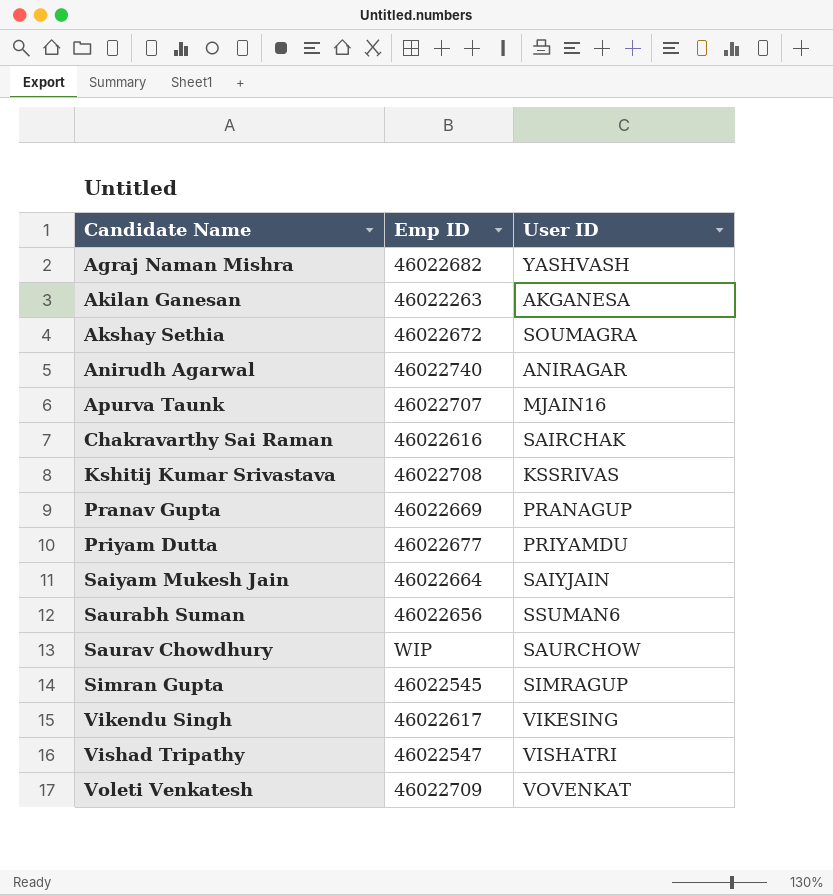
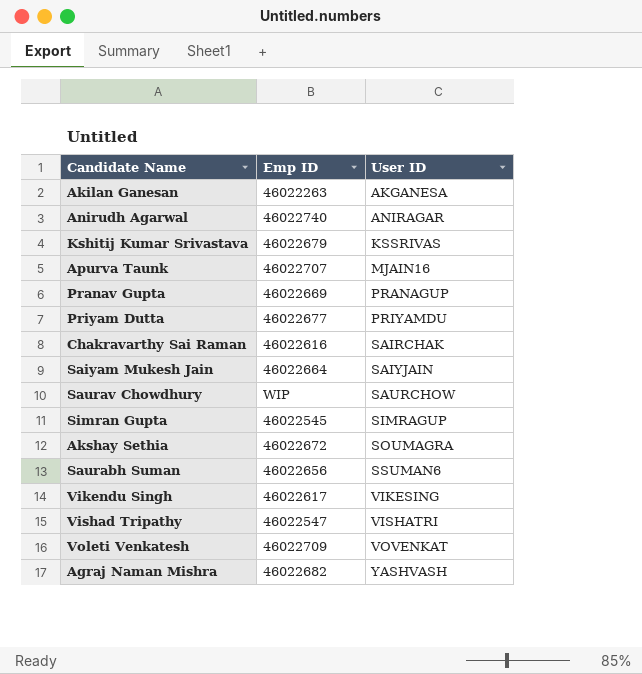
row order: Candidate Name ascending -> User ID ascending
Kshitij Kumar Srivastava | Emp ID: 46022708 -> 46022679

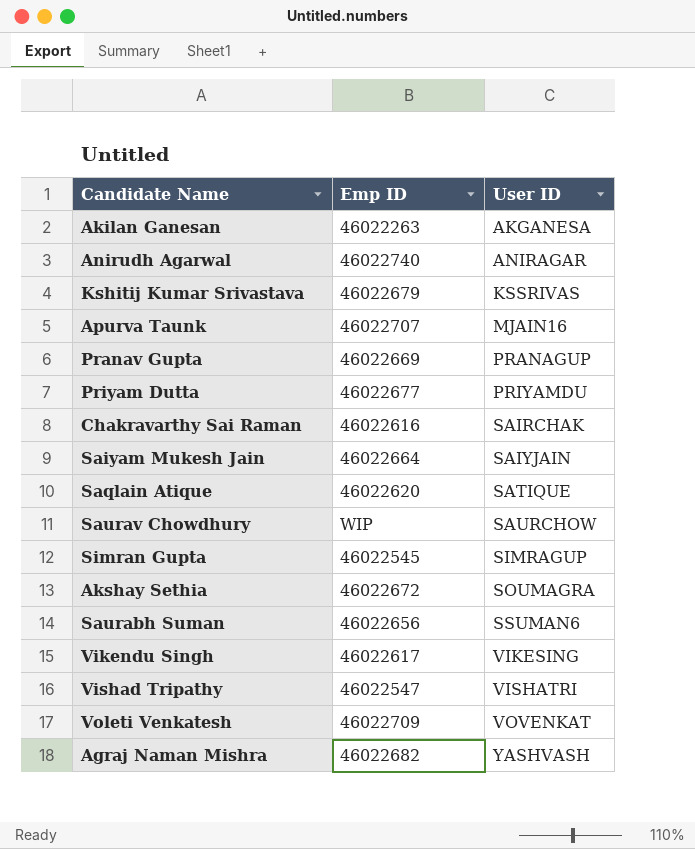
row Saqlain Atique: none -> 46022620 | SATIQUE

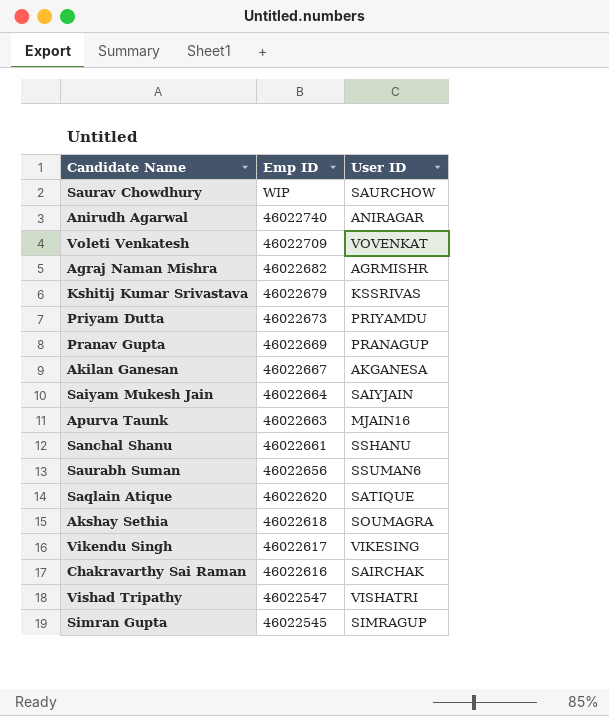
row order: User ID ascending -> Emp ID descending
Agraj Naman Mishra | User ID: YASHVASH -> AGRMISHR
Priyam Dutta | Emp ID: 46022677 -> 46022673
Akilan Ganesan | Emp ID: 46022263 -> 46022667
Apurva Taunk | Emp ID: 46022707 -> 46022663
row Sanchal Shanu: none -> 46022661 | SSHANU
Akshay Sethia | Emp ID: 46022672 -> 46022618

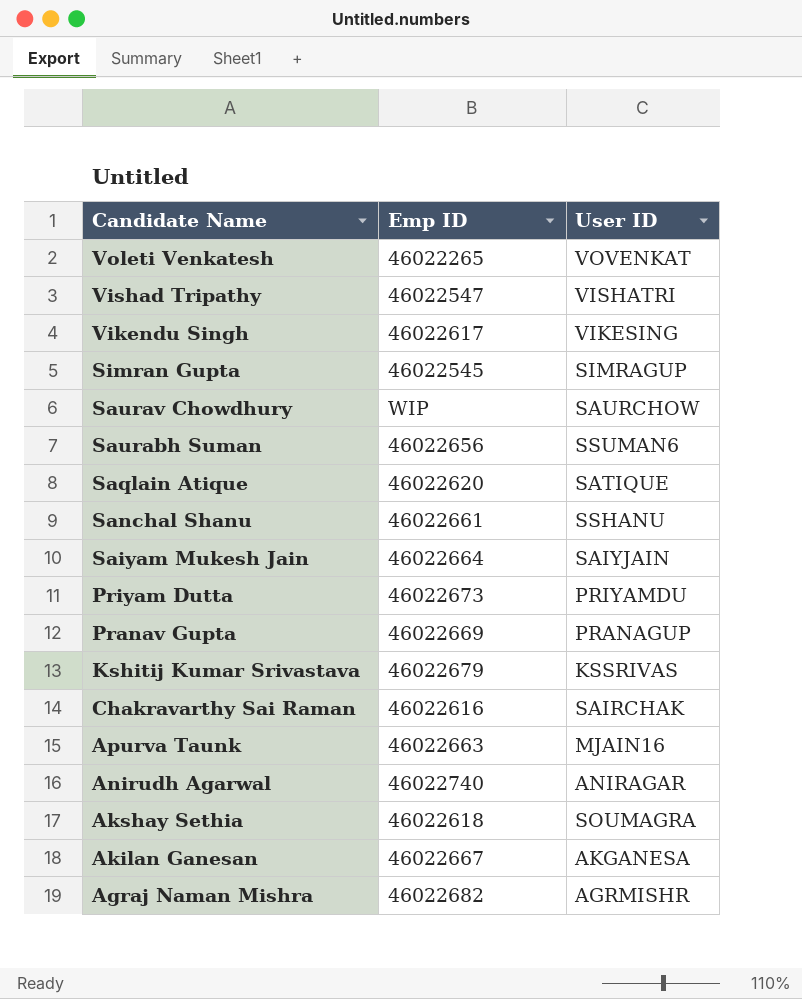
row order: Emp ID descending -> Candidate Name descending
Voleti Venkatesh | Emp ID: 46022709 -> 46022265

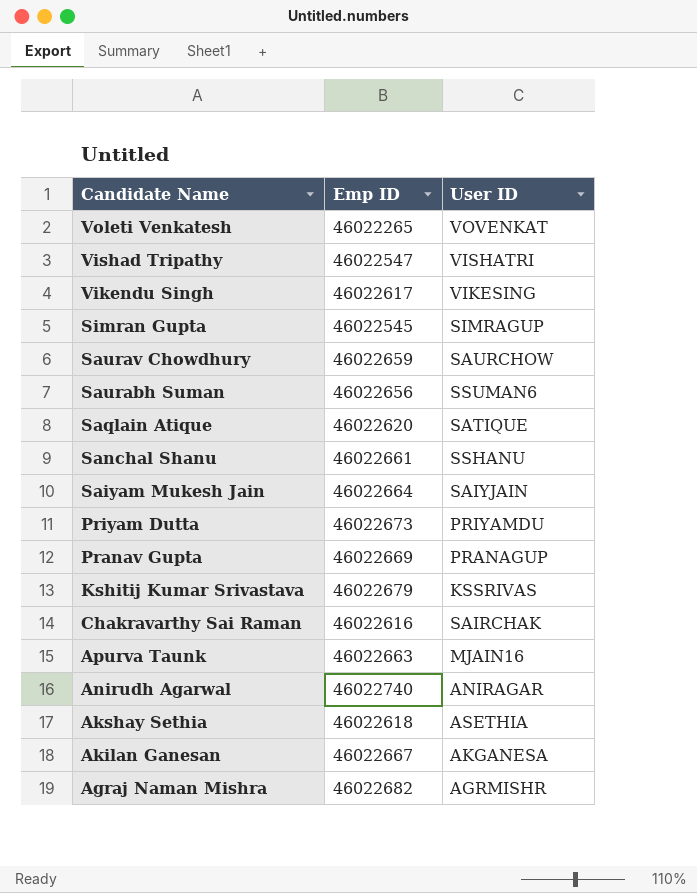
Saurav Chowdhury | Emp ID: WIP -> 46022659
Akshay Sethia | User ID: SOUMAGRA -> ASETHIA

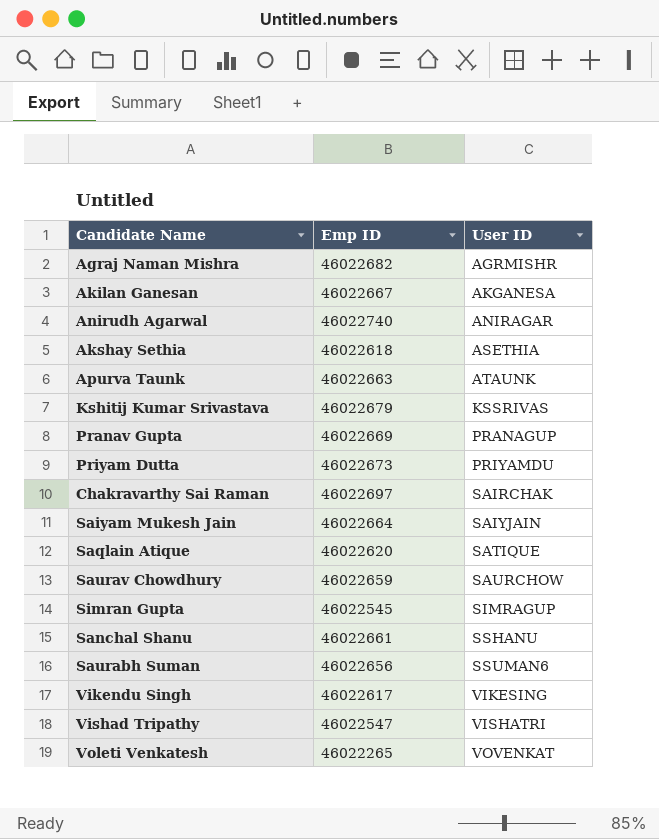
row order: Candidate Name descending -> User ID ascending
Apurva Taunk | User ID: MJAIN16 -> ATAUNK
Chakravarthy Sai Raman | Emp ID: 46022616 -> 46022697

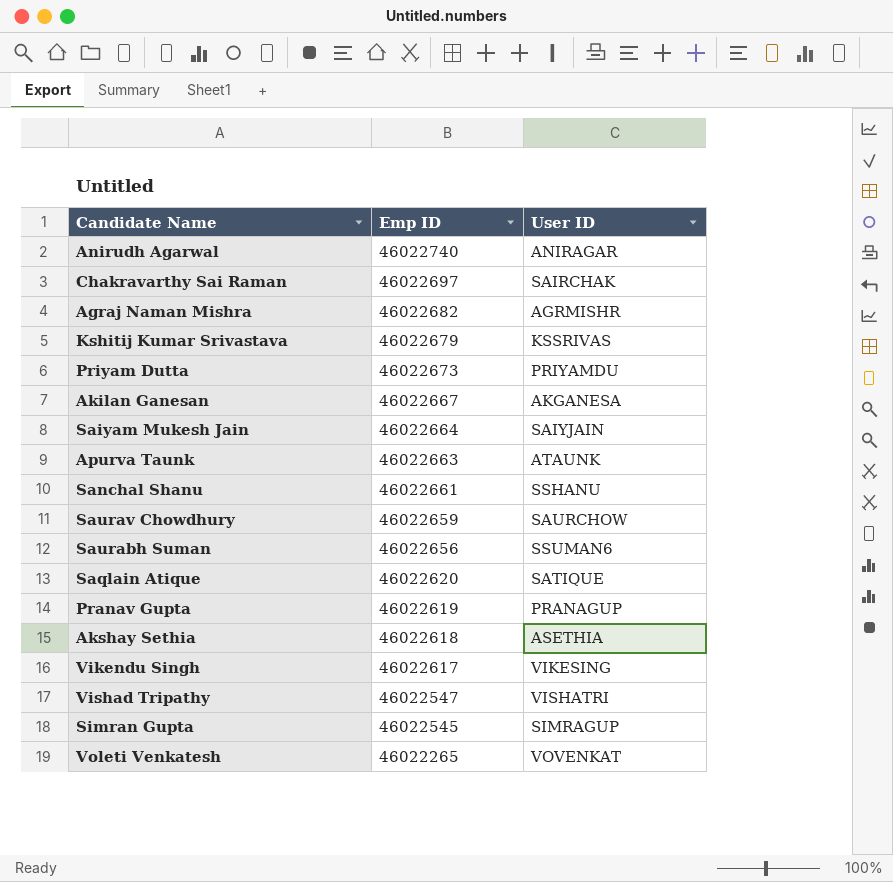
row order: User ID ascending -> Emp ID descending
Pranav Gupta | Emp ID: 46022669 -> 46022619

